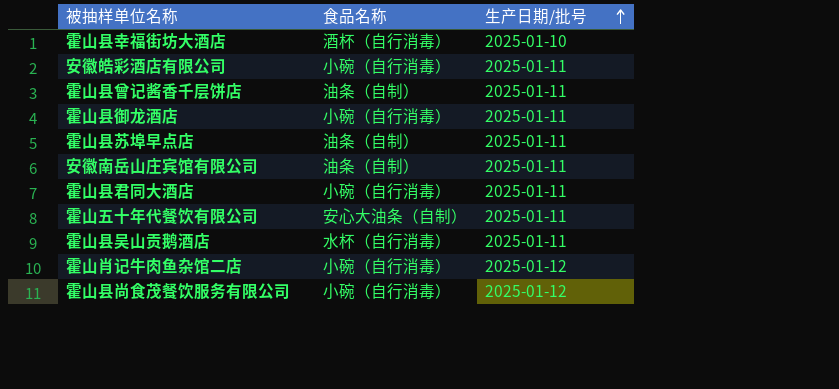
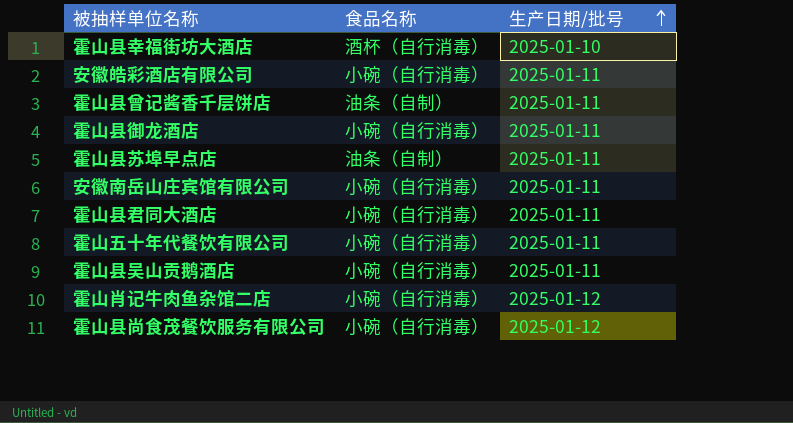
安徽南岳山庄宾馆有限公司 | 食品名称: 油条（自制） -> 小碗（自行消毒）
霍山五十年代餐饮有限公司 | 食品名称: 安心大油条（自制） -> 小碗（自行消毒）
霍山县吴山贡鹅酒店 | 食品名称: 水杯（自行消毒） -> 小碗（自行消毒）

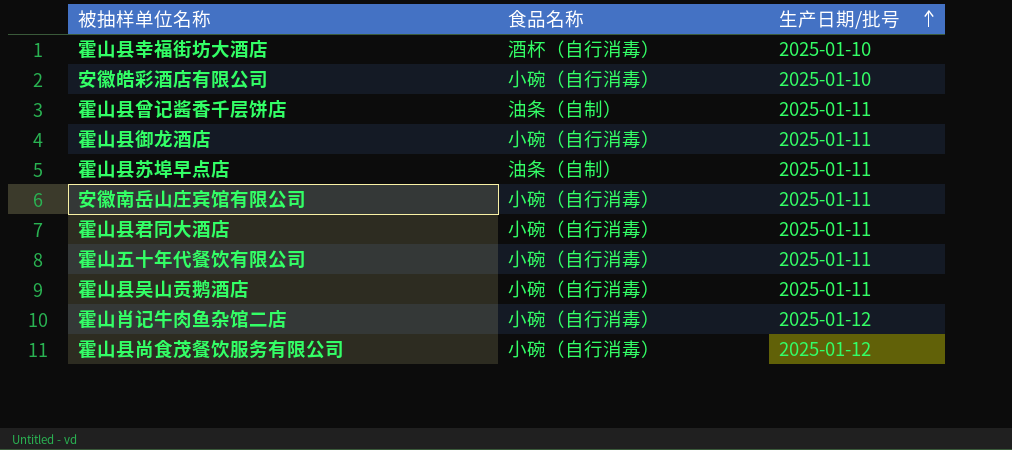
安徽皓彩酒店有限公司 | 生产日期/批号: 2025-01-11 -> 2025-01-10

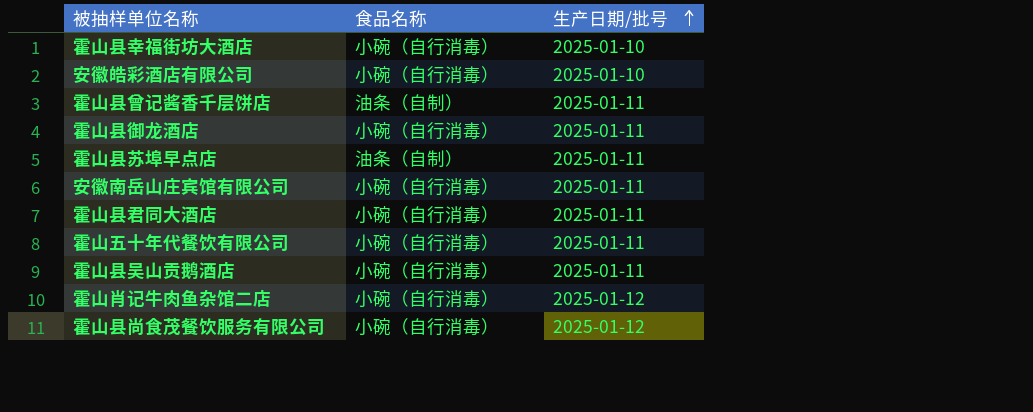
霍山县幸福街坊大酒店 | 食品名称: 酒杯（自行消毒） -> 小碗（自行消毒）

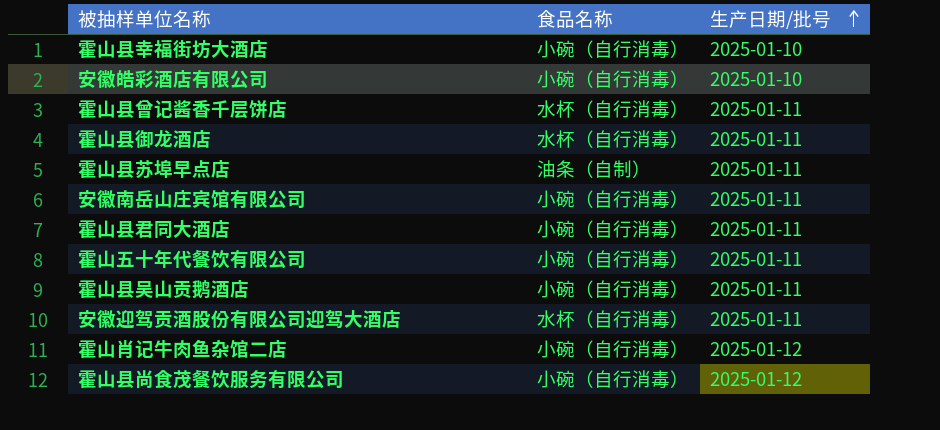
霍山县曾记酱香千层饼店 | 食品名称: 油条（自制） -> 水杯（自行消毒）
霍山县御龙酒店 | 食品名称: 小碗（自行消毒） -> 水杯（自行消毒）
row 安徽迎驾贡酒股份有限公司迎驾大酒店: none -> 水杯（自行消毒） | 2025-01-11

